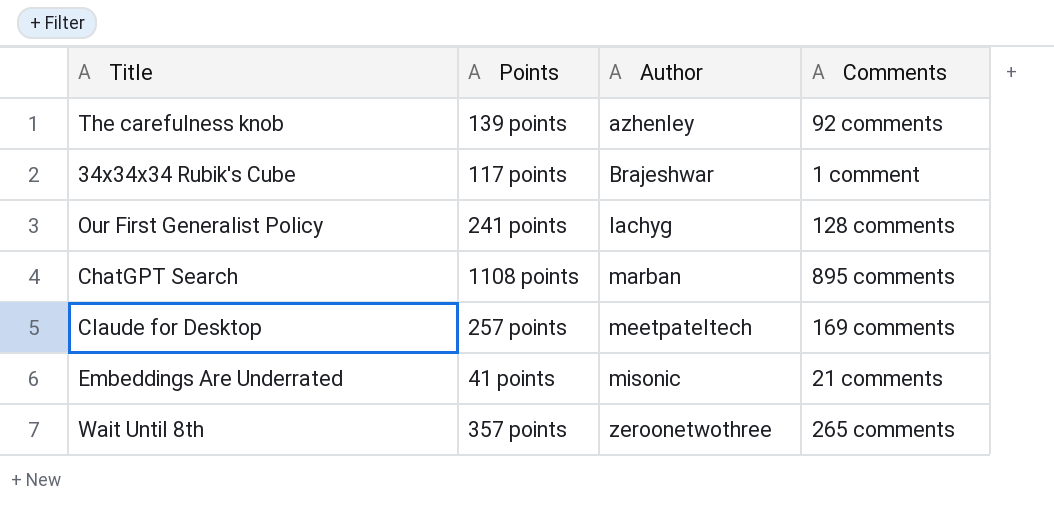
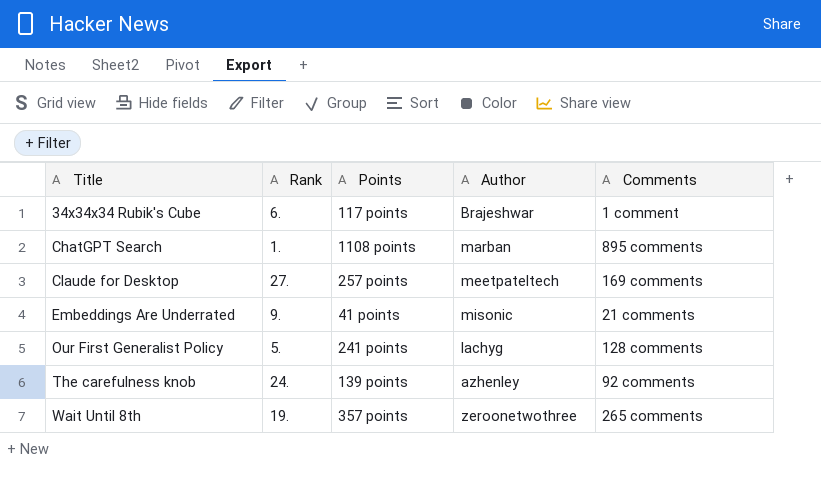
row order: Author ascending -> Title ascending
column Rank | position: none -> 2

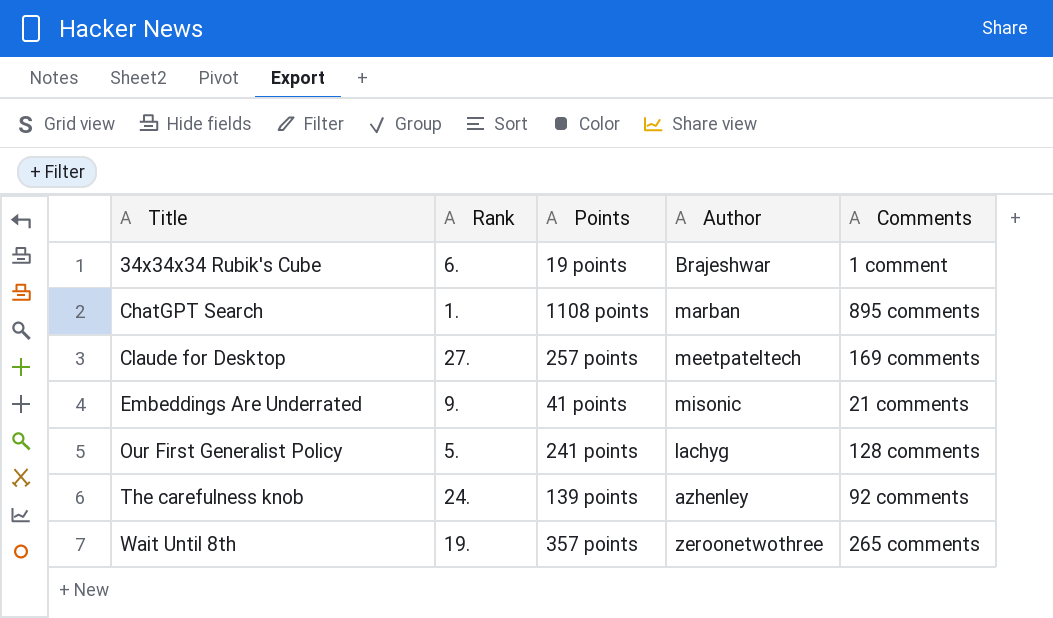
34x34x34 Rubik's Cube | Points: 117 points -> 19 points

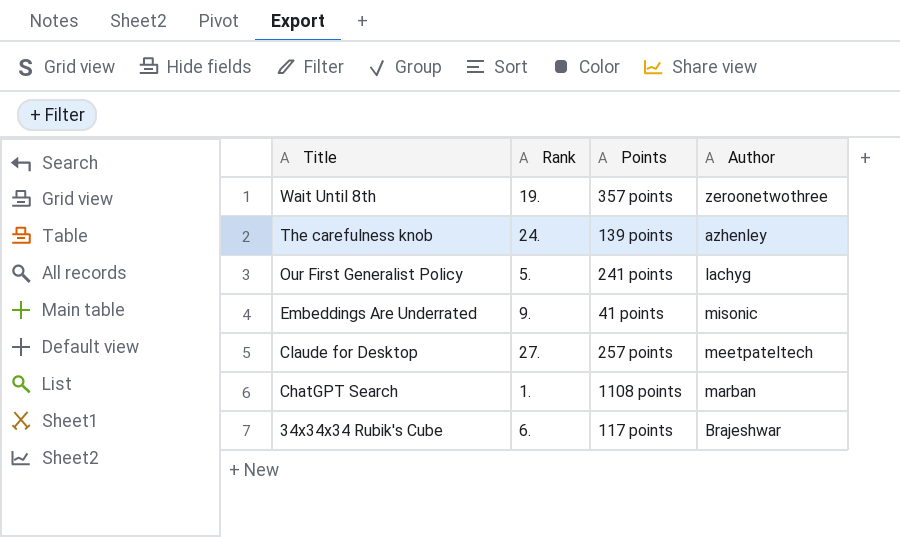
row order: Title ascending -> Title descending
column Comments | position: 5 -> none
34x34x34 Rubik's Cube | Points: 19 points -> 117 points

